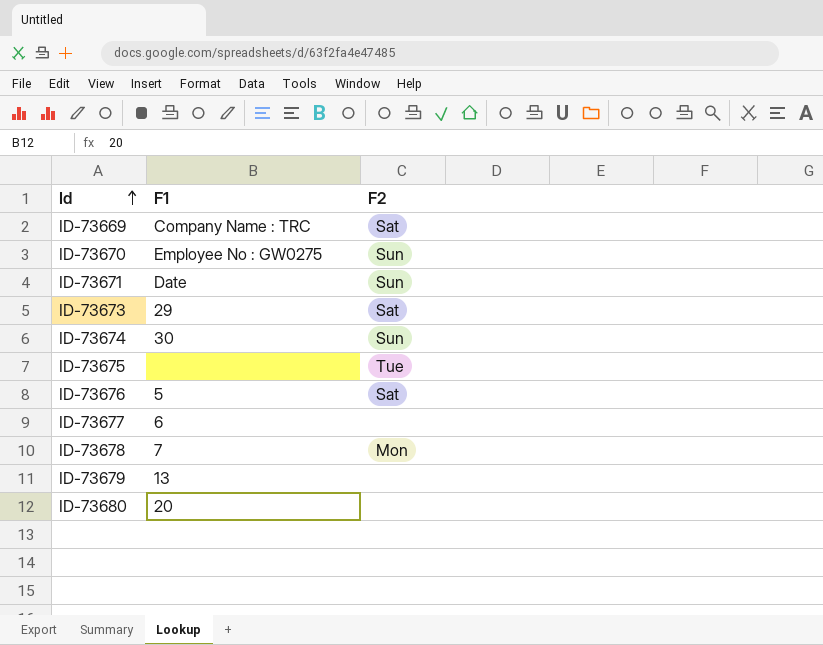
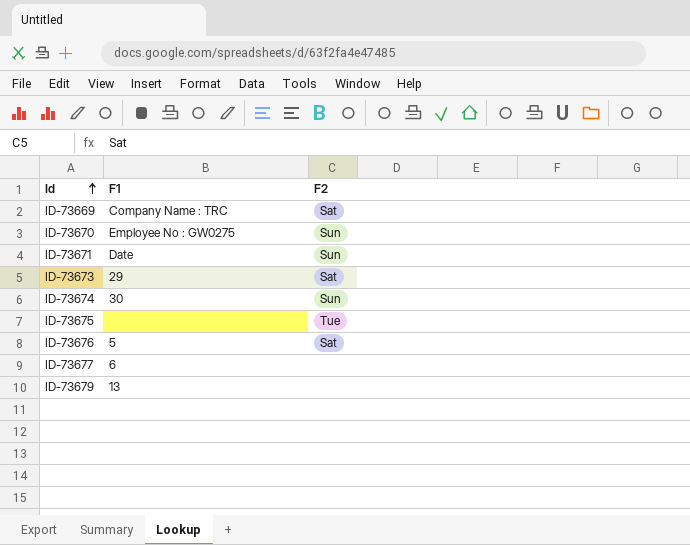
row ID-73678: 7 | Mon -> none
row ID-73680: 20 | none -> none

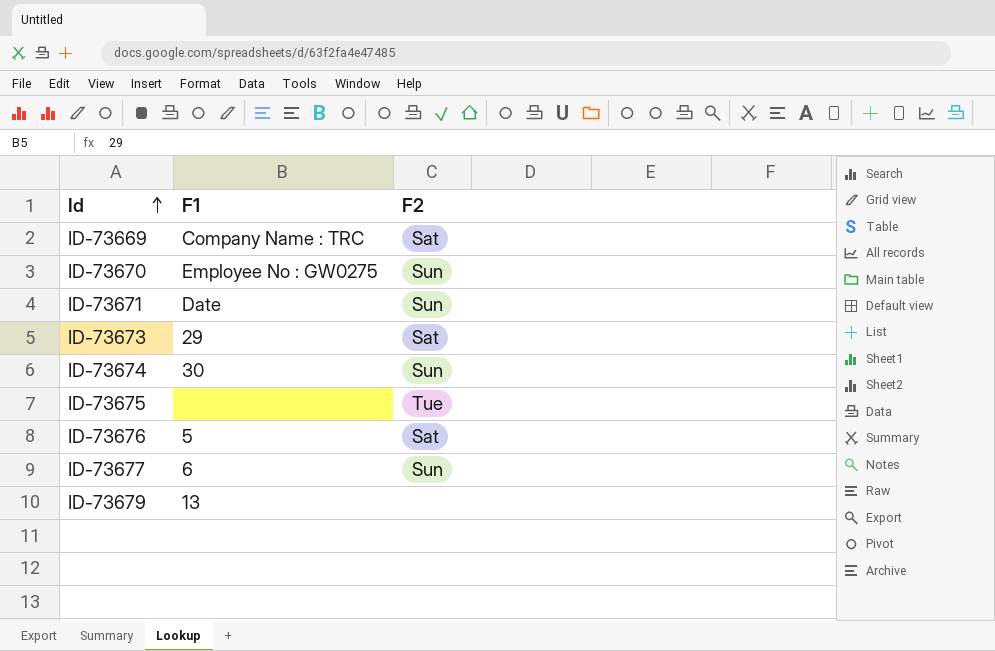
ID-73677 | F2: none -> Sun

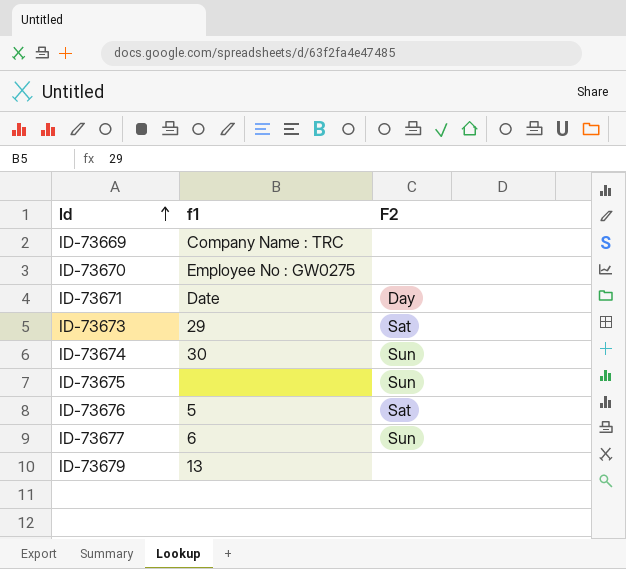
column name: F1 -> f1
ID-73669 | F2: Sat -> none
ID-73670 | F2: Sun -> none
ID-73671 | F2: Sun -> Day
ID-73675 | F2: Tue -> Sun

